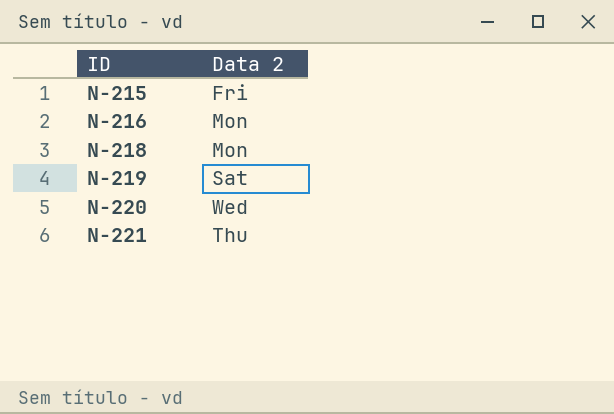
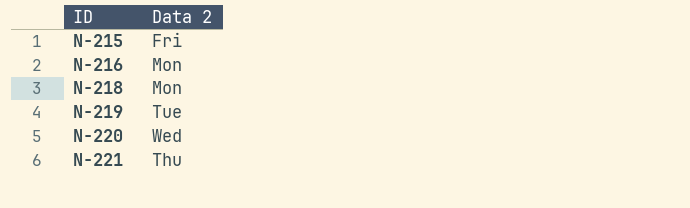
N-219 | Data 2: Sat -> Tue

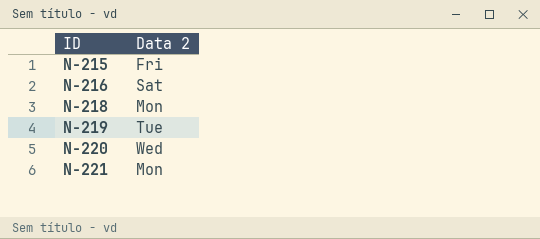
N-216 | Data 2: Mon -> Sat
N-221 | Data 2: Thu -> Mon

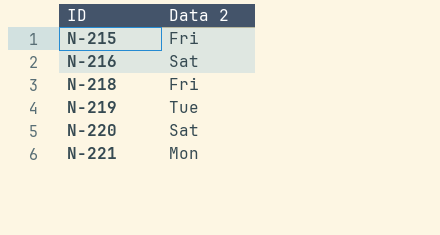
N-218 | Data 2: Mon -> Fri
N-220 | Data 2: Wed -> Sat

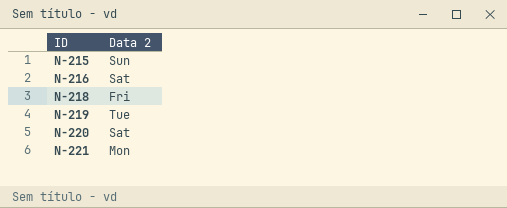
N-215 | Data 2: Fri -> Sun

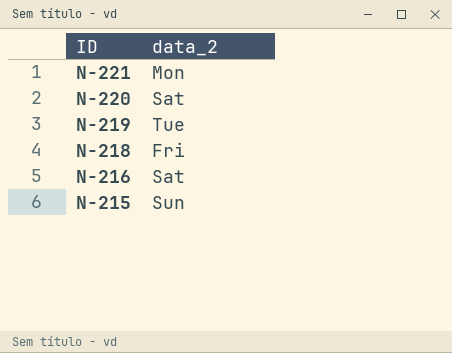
row order: ID ascending -> ID descending
column name: Data 2 -> data_2

